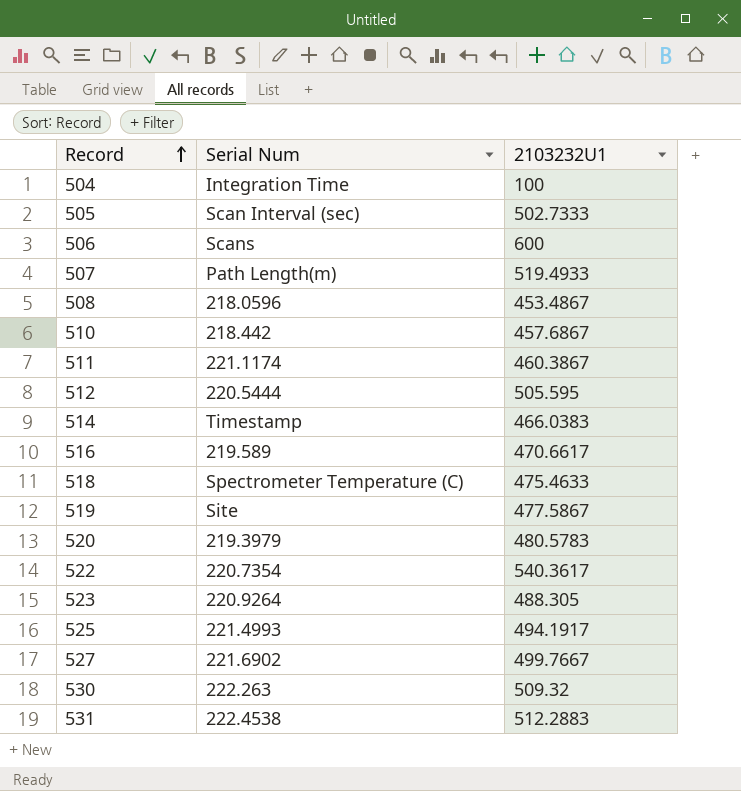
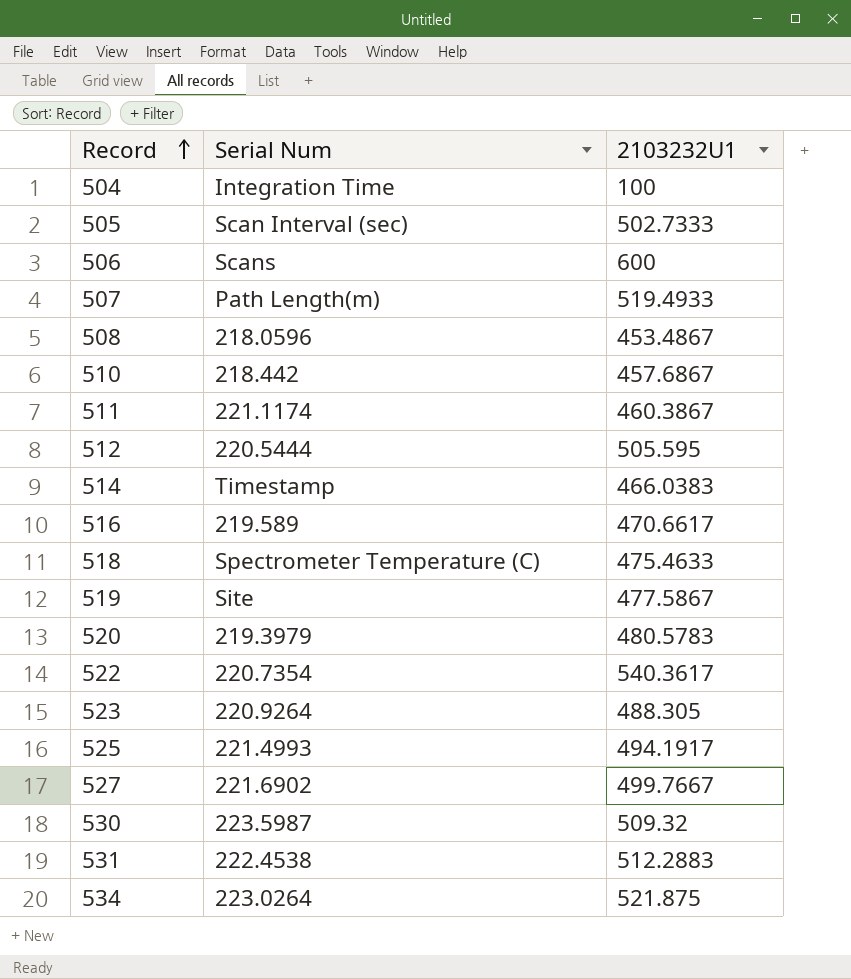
530 | Serial Num: 222.263 -> 223.5987
row 534: none -> 223.0264 | 521.875

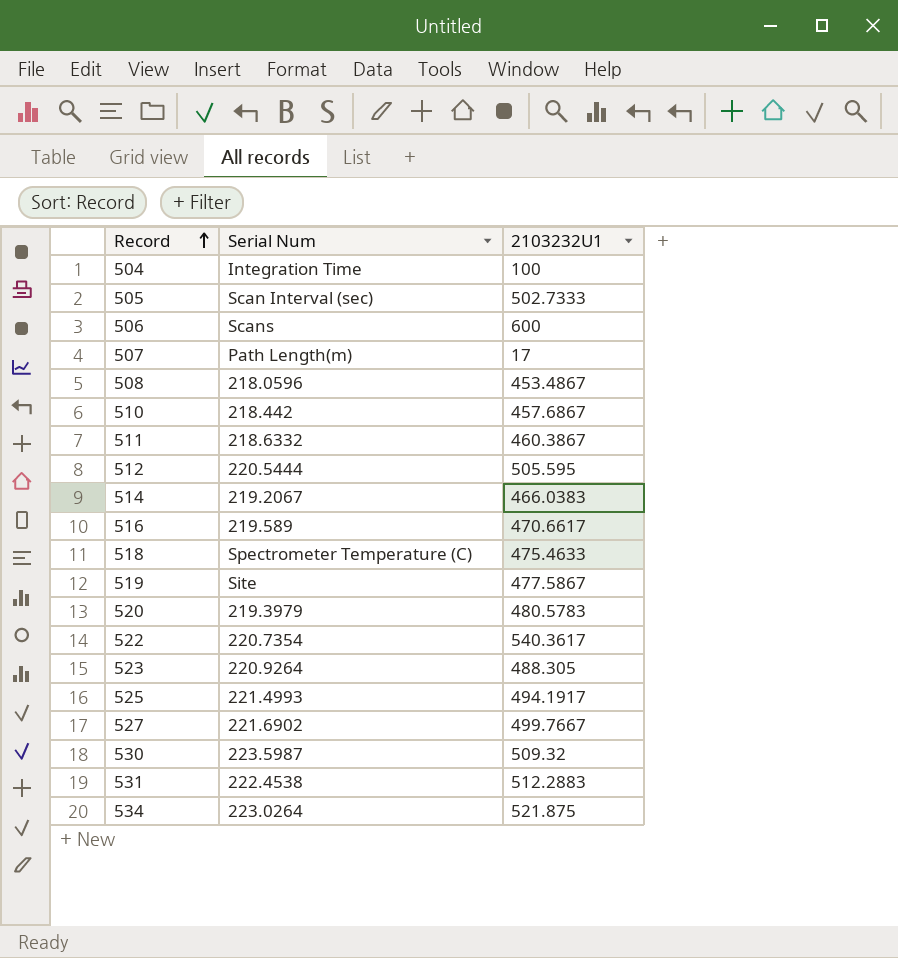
507 | 2103232U1: 519.4933 -> 17
511 | Serial Num: 221.1174 -> 218.6332
514 | Serial Num: Timestamp -> 219.2067

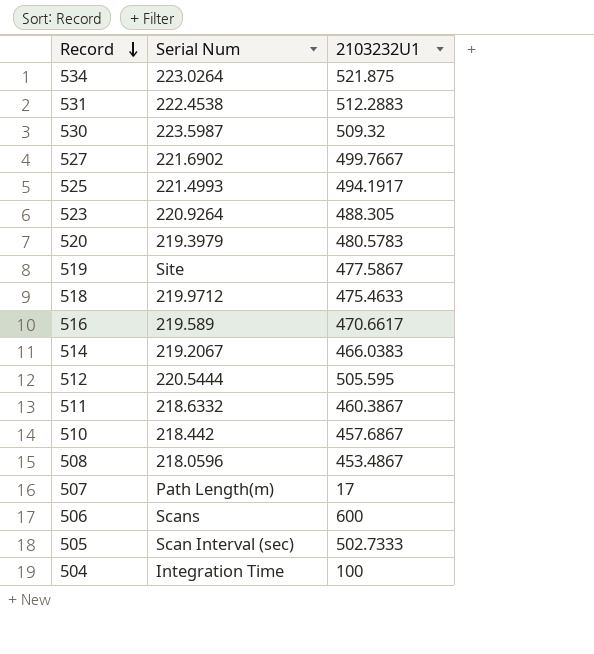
row order: Record ascending -> Record descending
row 522: 220.7354 | 540.3617 -> none
518 | Serial Num: Spectrometer Temperature (C) -> 219.9712

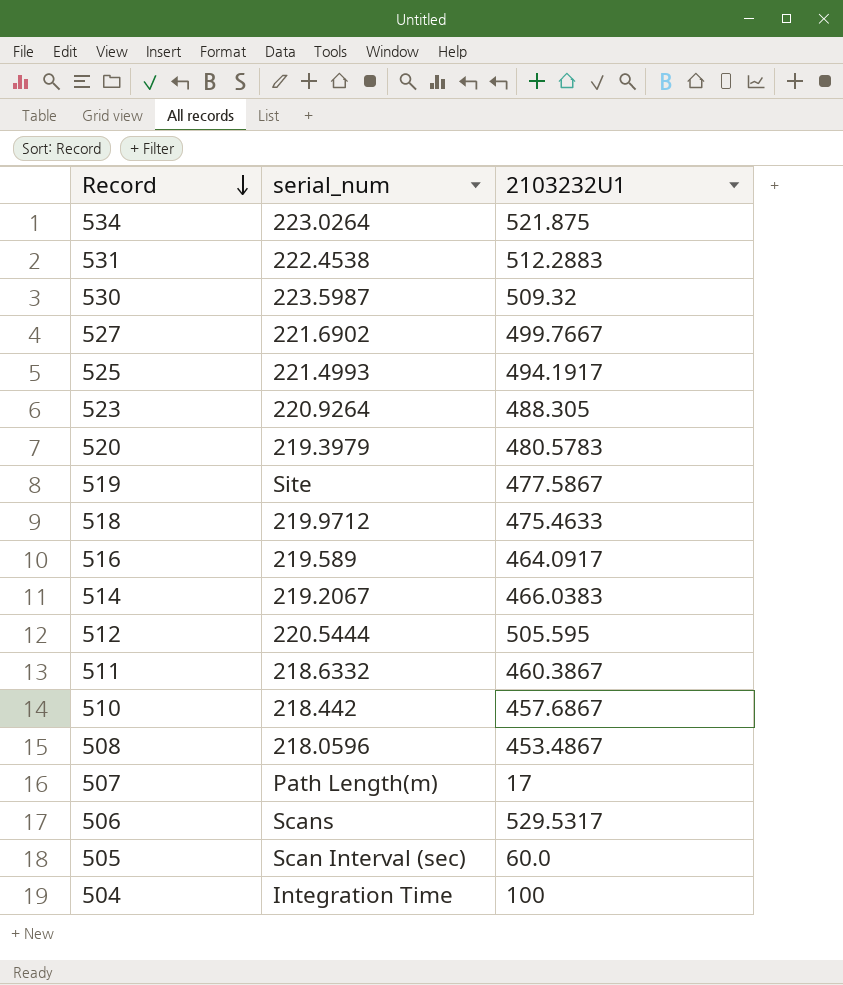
column name: Serial Num -> serial_num
516 | 2103232U1: 470.6617 -> 464.0917
506 | 2103232U1: 600 -> 529.5317
505 | 2103232U1: 502.7333 -> 60.0

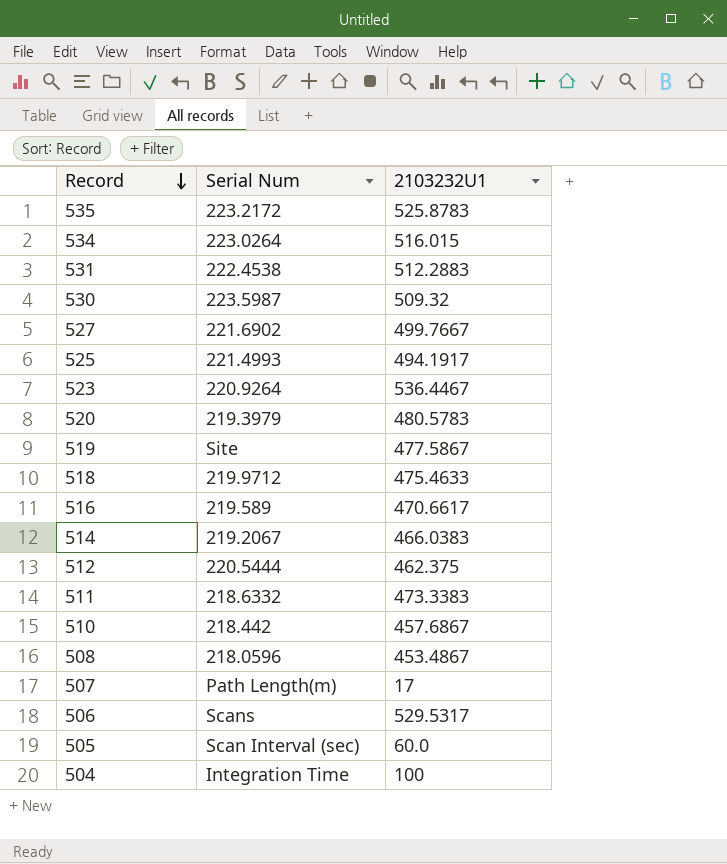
column name: serial_num -> Serial Num
row 535: none -> 223.2172 | 525.8783
534 | 2103232U1: 521.875 -> 516.015
523 | 2103232U1: 488.305 -> 536.4467
516 | 2103232U1: 464.0917 -> 470.6617
512 | 2103232U1: 505.595 -> 462.375
511 | 2103232U1: 460.3867 -> 473.3383

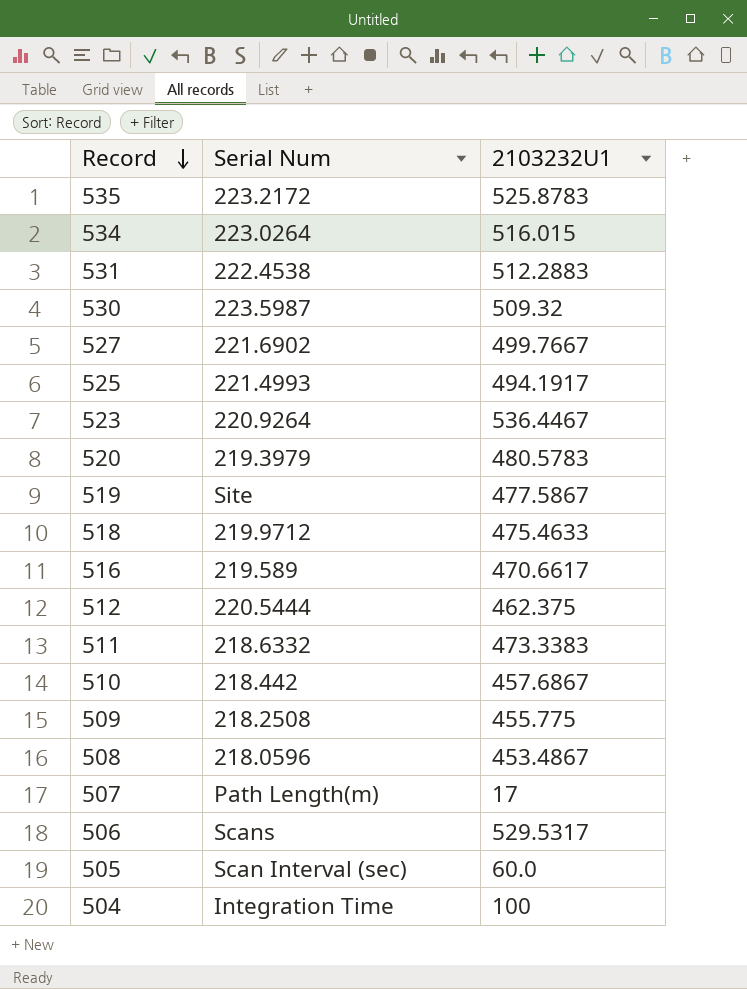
row 514: 219.2067 | 466.0383 -> none
row 509: none -> 218.2508 | 455.775

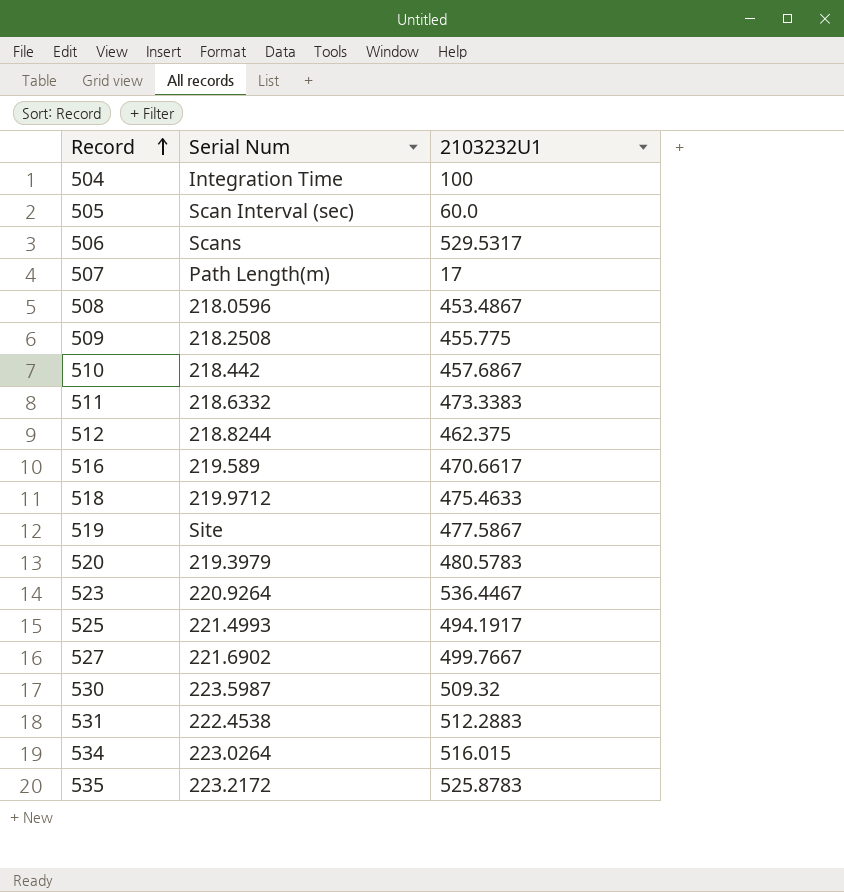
row order: Record descending -> Record ascending
512 | Serial Num: 220.5444 -> 218.8244

